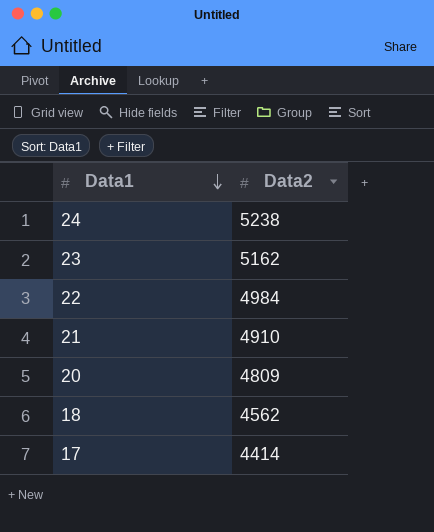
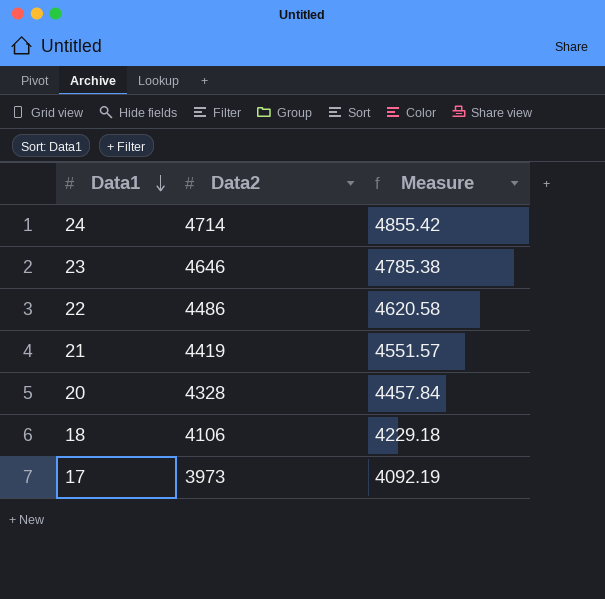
column Measure | formula: none -> [Data2] * 1.03
24 | Data2: 5238 -> 4714
23 | Data2: 5162 -> 4646
22 | Data2: 4984 -> 4486
21 | Data2: 4910 -> 4419
20 | Data2: 4809 -> 4328
18 | Data2: 4562 -> 4106
17 | Data2: 4414 -> 3973

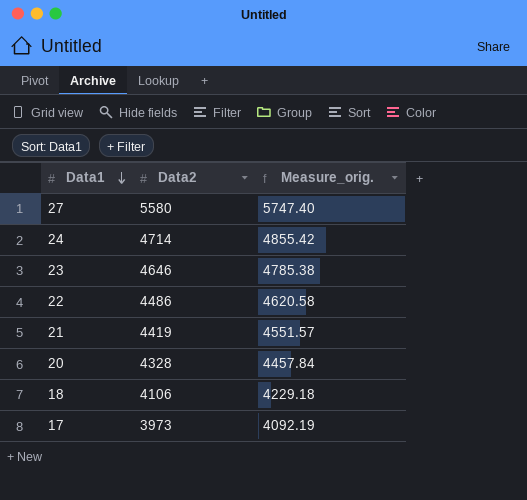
column name: Measure -> Measure_orig.
row 27: none -> 5580 | 5747.40

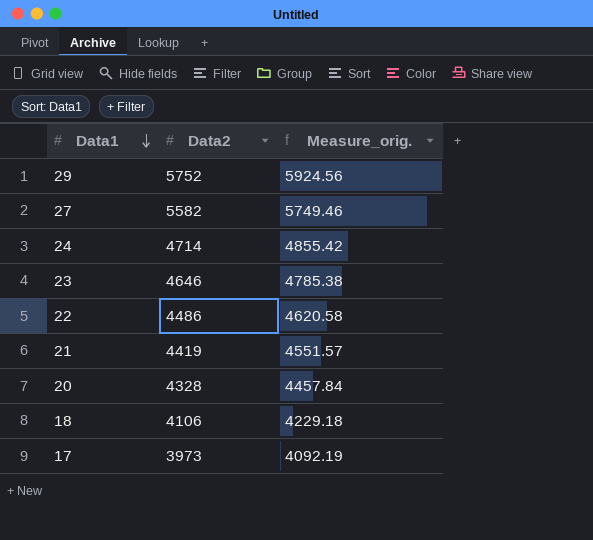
row 29: none -> 5752 | 5924.56
27 | Data2: 5580 -> 5582
27 | Measure_orig.: 5747.40 -> 5749.46

